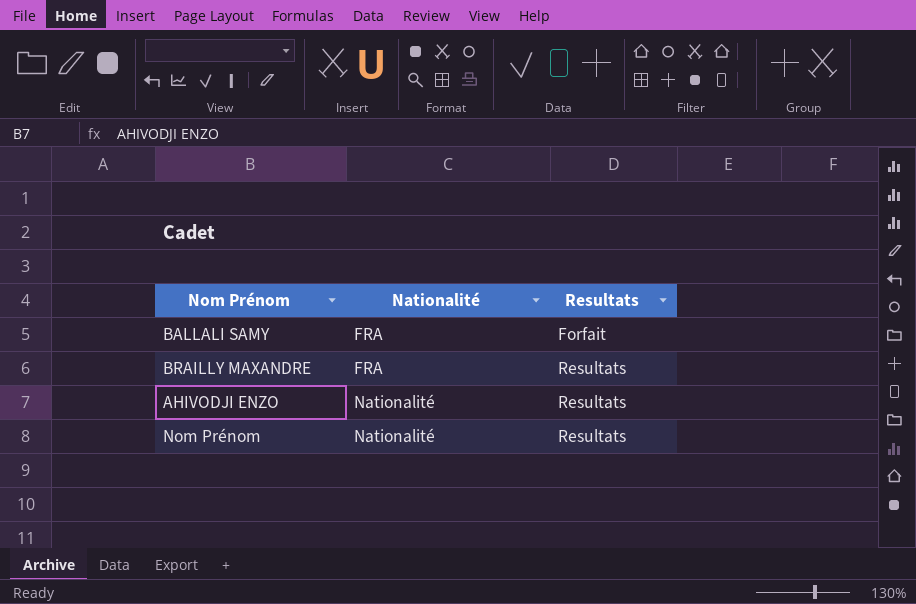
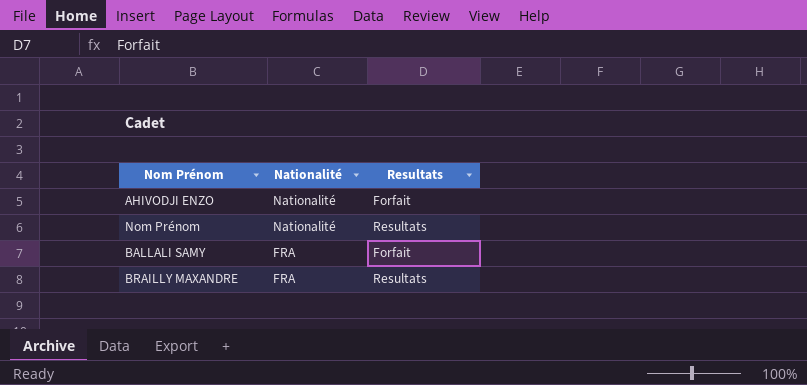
row order: Nationalité ascending -> Nationalité descending
AHIVODJI ENZO | Resultats: Resultats -> Forfait

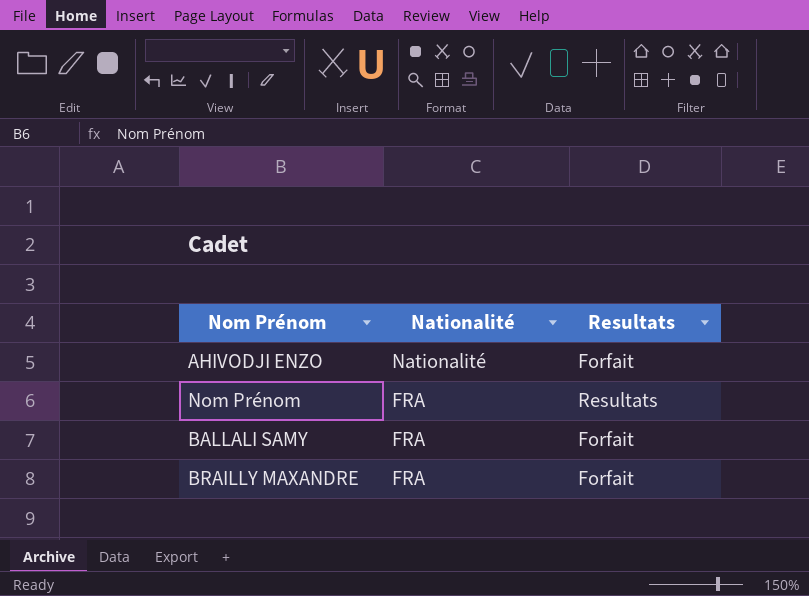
Nom Prénom | Nationalité: Nationalité -> FRA
BRAILLY MAXANDRE | Resultats: Resultats -> Forfait

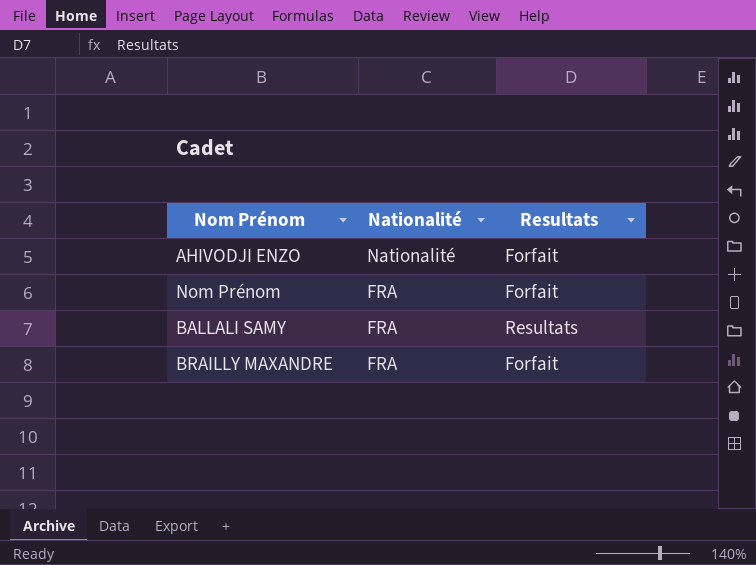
Nom Prénom | Resultats: Resultats -> Forfait
BALLALI SAMY | Resultats: Forfait -> Resultats

